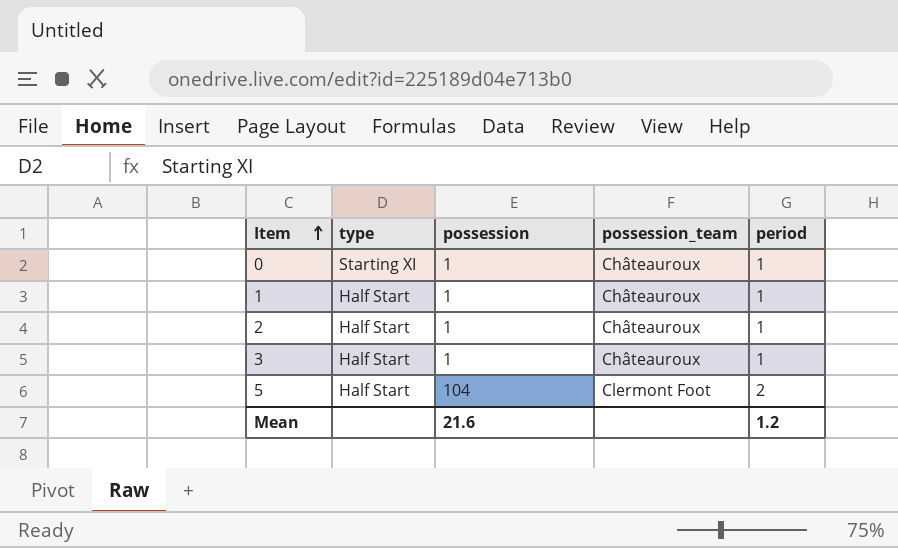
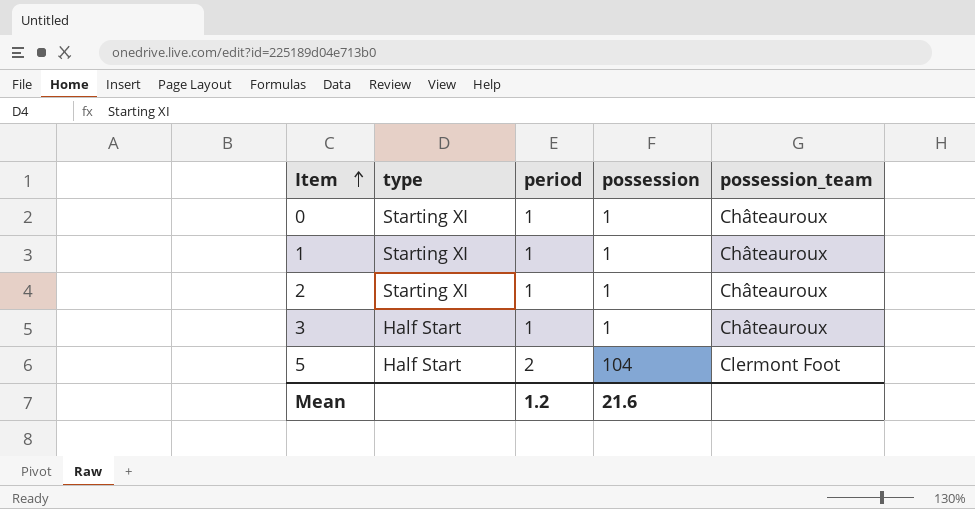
column period | position: 5 -> 3
1 | type: Half Start -> Starting XI
2 | type: Half Start -> Starting XI

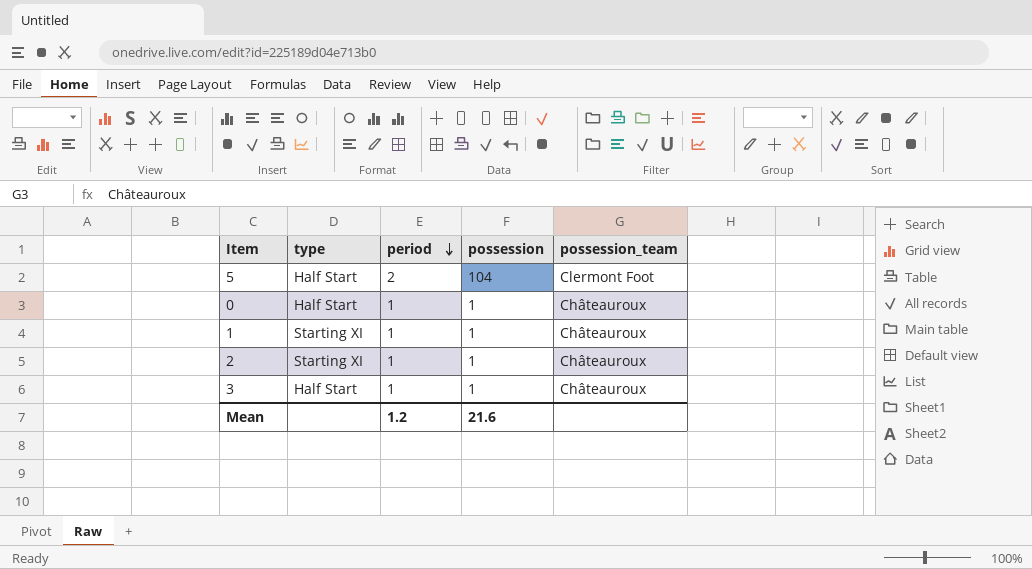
row order: Item ascending -> period descending
0 | type: Starting XI -> Half Start

